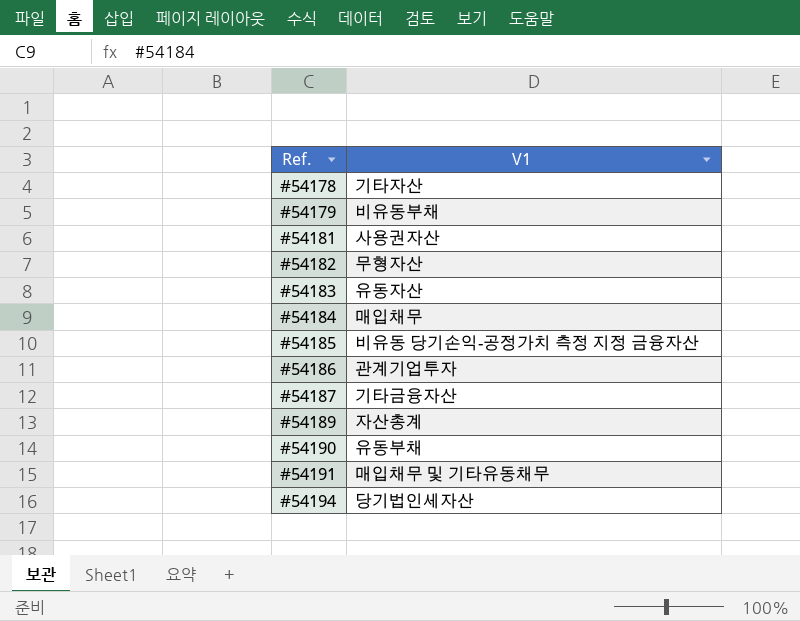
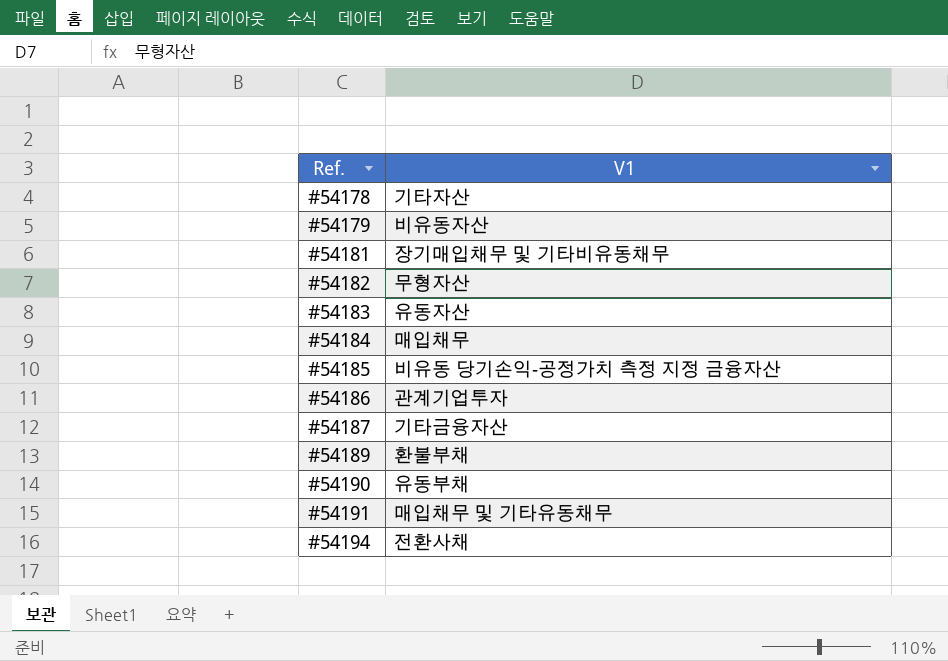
#54179 | V1: 비유동부채 -> 비유동자산
#54181 | V1: 사용권자산 -> 장기매입채무 및 기타비유동채무
#54189 | V1: 자산총계 -> 환불부채
#54194 | V1: 당기법인세자산 -> 전환사채

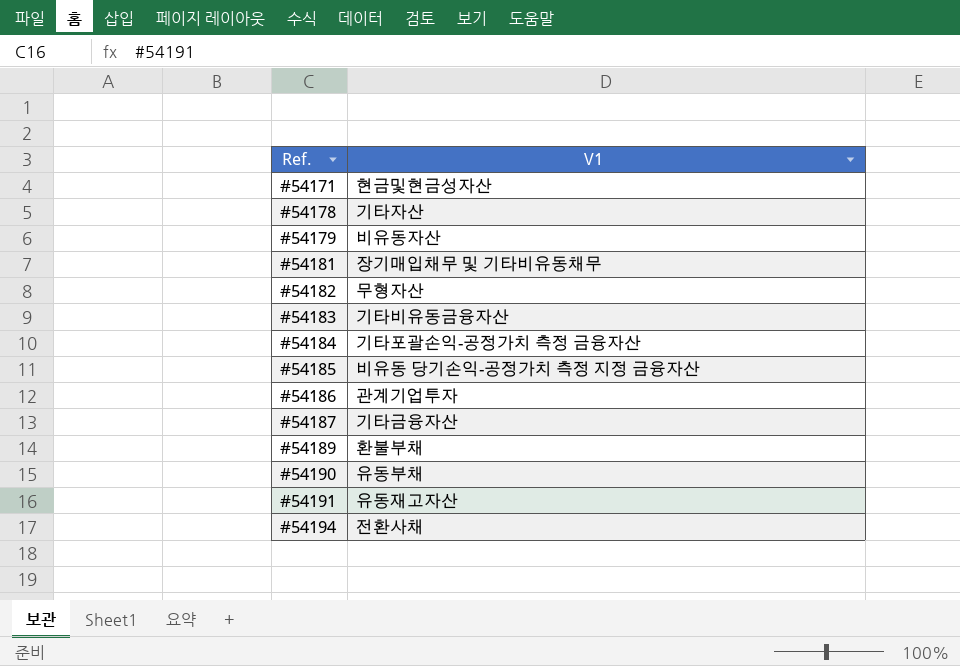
row #54171: none -> 현금및현금성자산
#54183 | V1: 유동자산 -> 기타비유동금융자산
#54184 | V1: 매입채무 -> 기타포괄손익-공정가치 측정 금융자산
#54191 | V1: 매입채무 및 기타유동채무 -> 유동재고자산

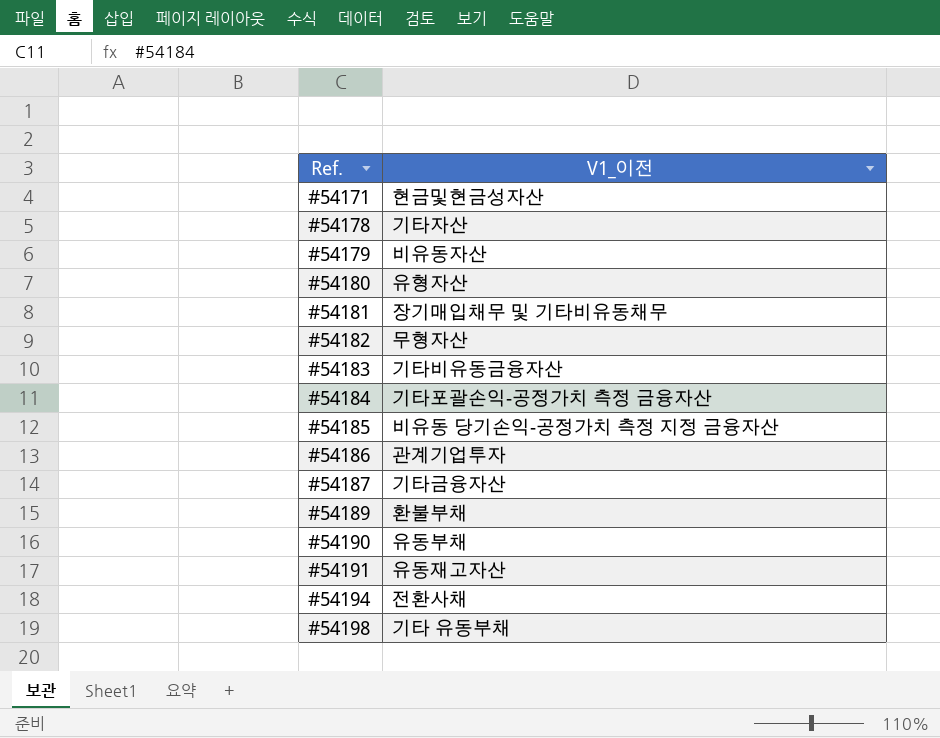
column name: V1 -> V1_이전
row #54180: none -> 유형자산
row #54198: none -> 기타 유동부채

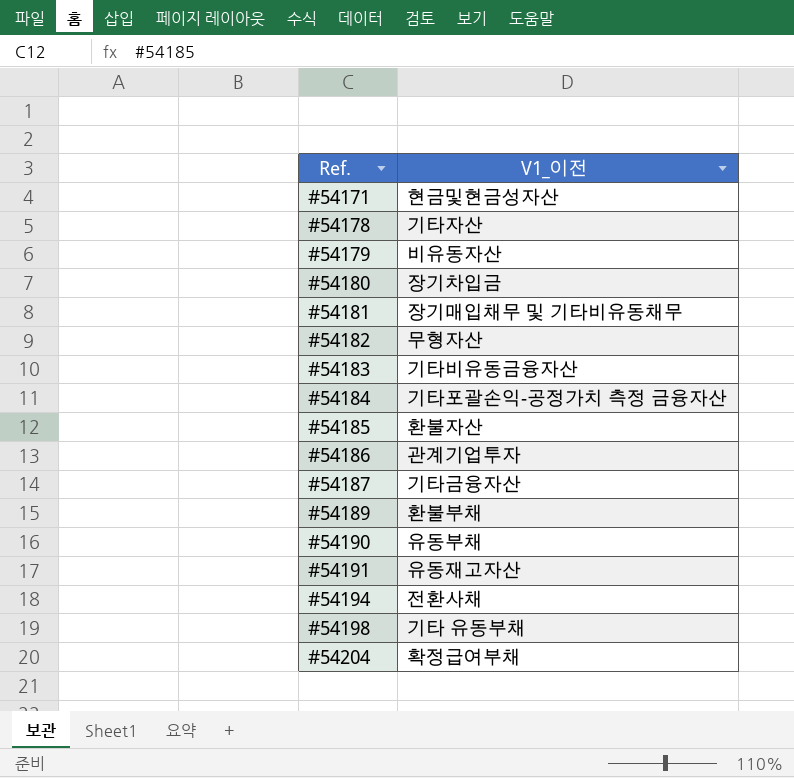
#54180 | V1_이전: 유형자산 -> 장기차입금
#54185 | V1_이전: 비유동 당기손익-공정가치 측정 지정 금융자산 -> 환불자산
row #54204: none -> 확정급여부채

